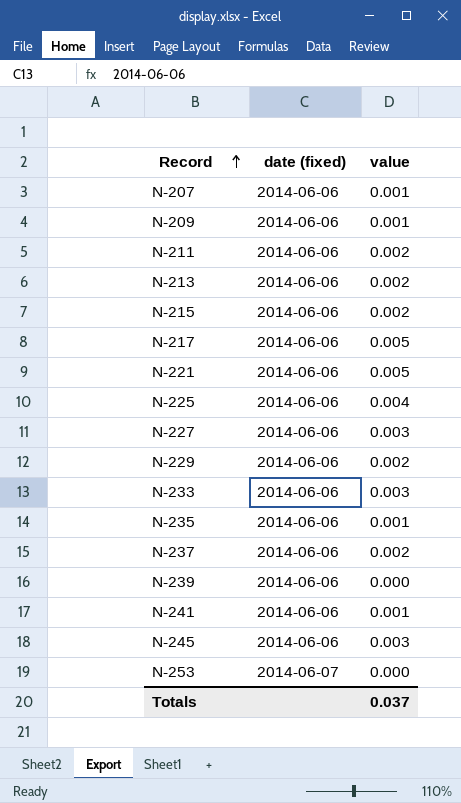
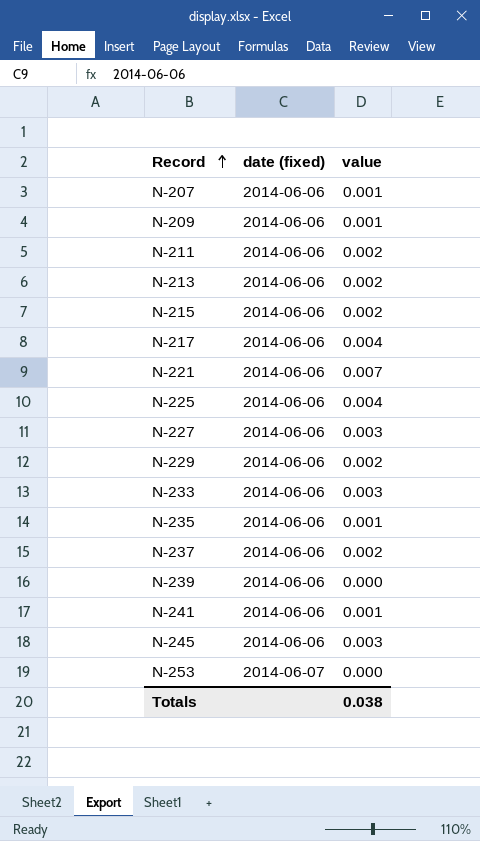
N-217 | value: 0.005 -> 0.004
N-221 | value: 0.005 -> 0.007
Totals | value: 0.037 -> 0.038

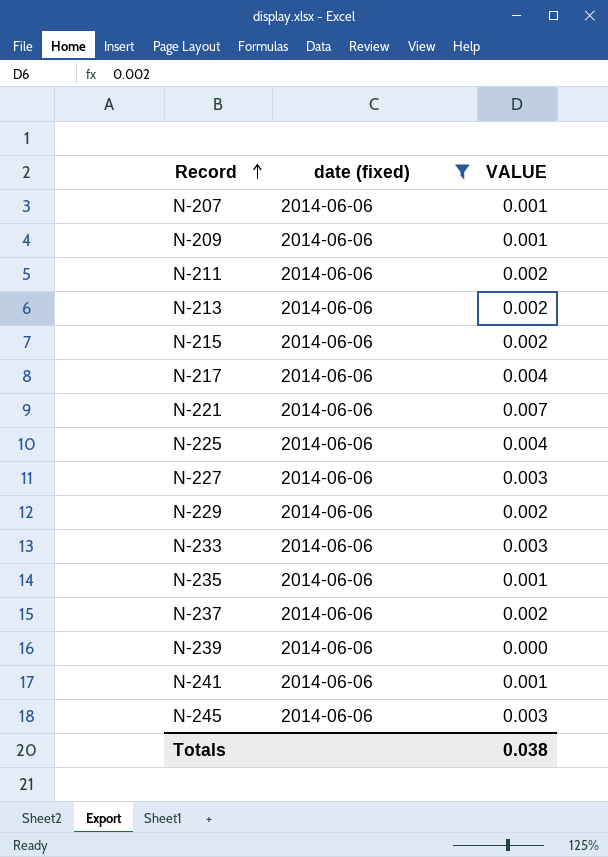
filter: none -> date (fixed) = 2014-06-06
column name: value -> VALUE

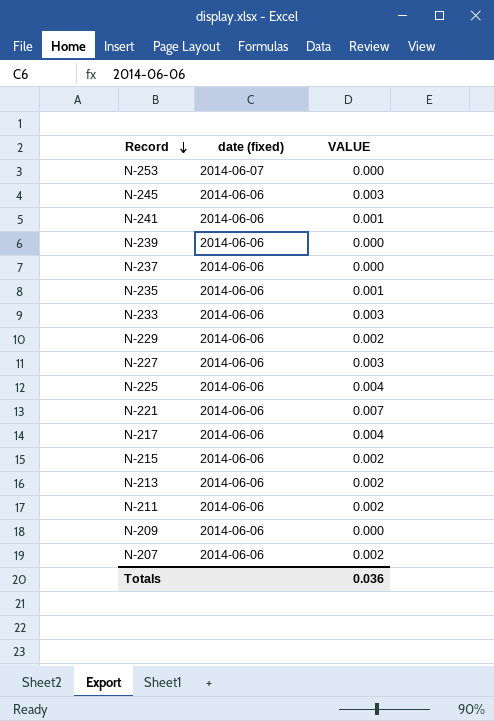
filter: date (fixed) = 2014-06-06 -> none
row order: Record ascending -> Record descending
N-237 | VALUE: 0.002 -> 0.000
N-209 | VALUE: 0.001 -> 0.000
N-207 | VALUE: 0.001 -> 0.002
Totals | VALUE: 0.038 -> 0.036

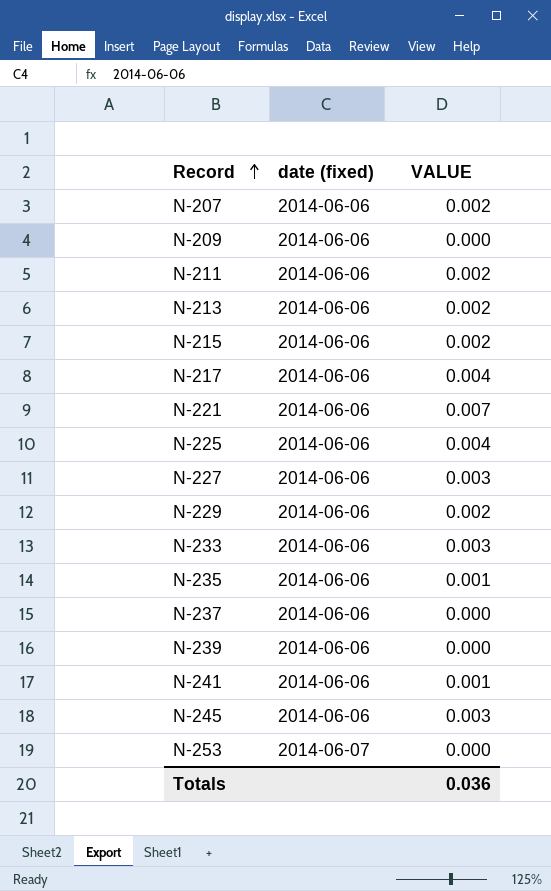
row order: Record descending -> Record ascending

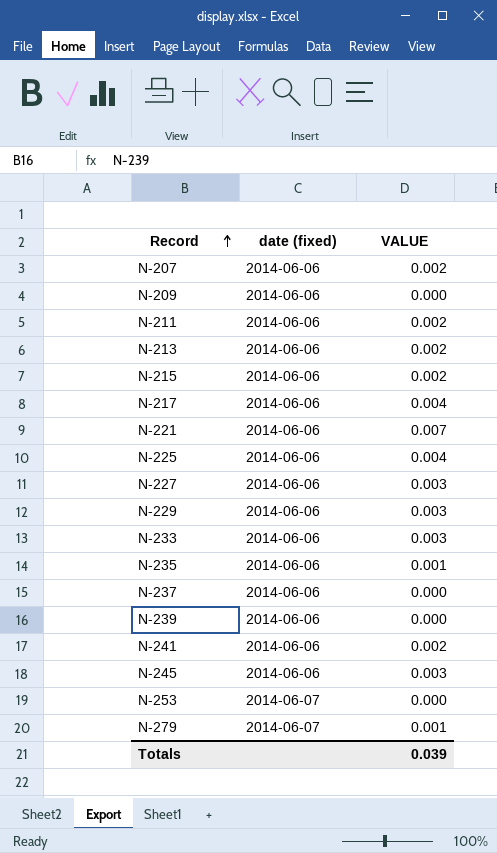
N-229 | VALUE: 0.002 -> 0.003
N-241 | VALUE: 0.001 -> 0.002
row N-279: none -> 2014-06-07 | 0.001
Totals | VALUE: 0.036 -> 0.039

